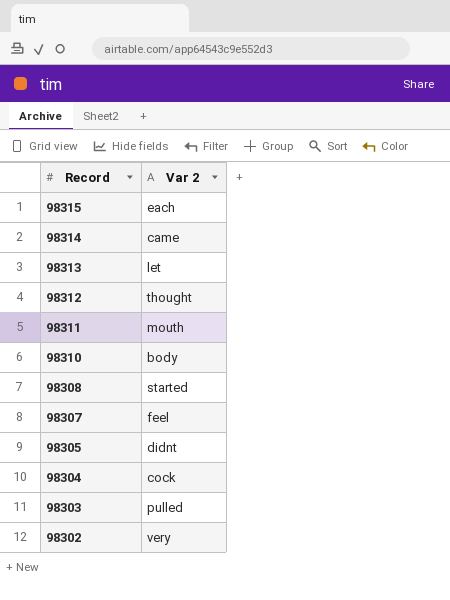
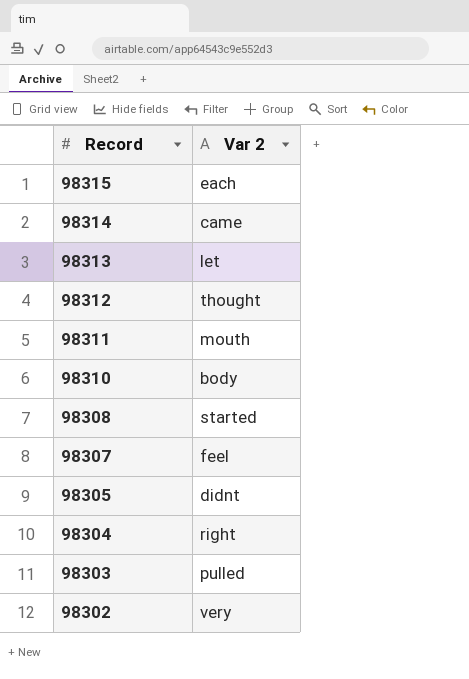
98304 | Var 2: cock -> right

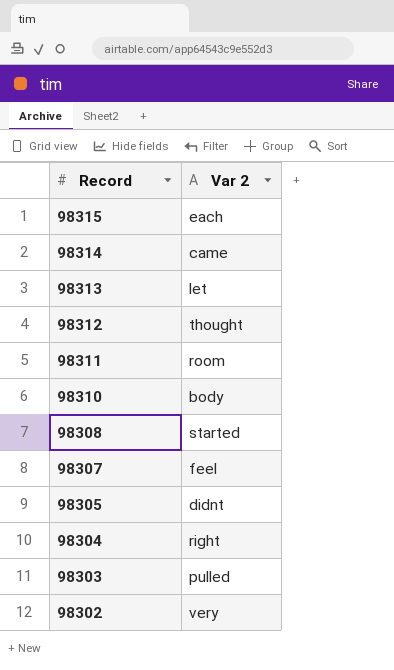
98311 | Var 2: mouth -> room

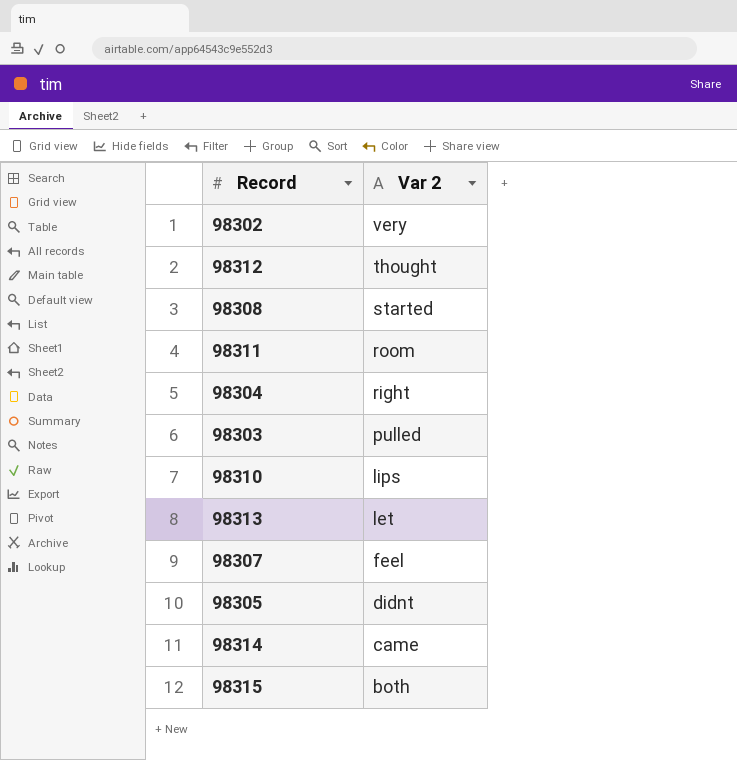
row order: Record descending -> Var 2 descending
98310 | Var 2: body -> lips
98315 | Var 2: each -> both

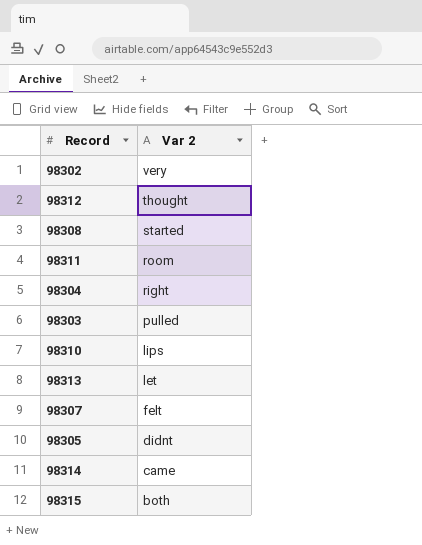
98307 | Var 2: feel -> felt

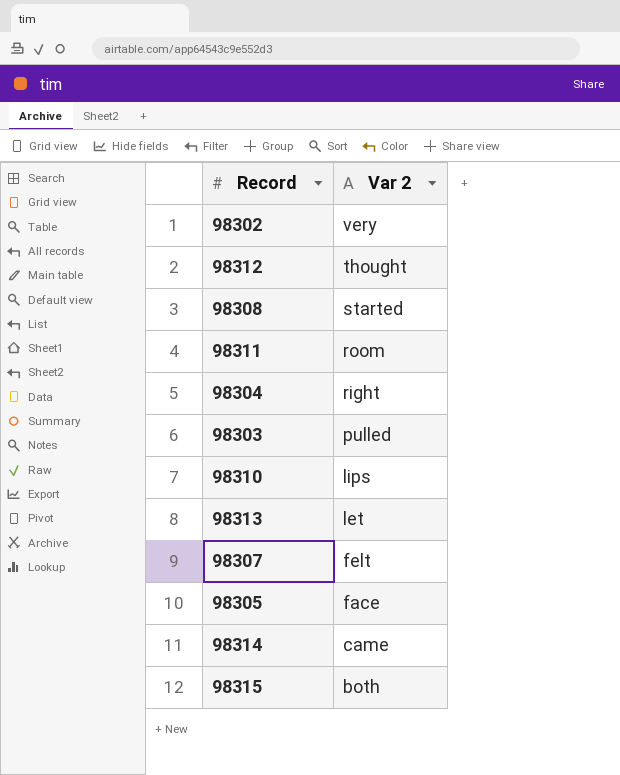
98305 | Var 2: didnt -> face

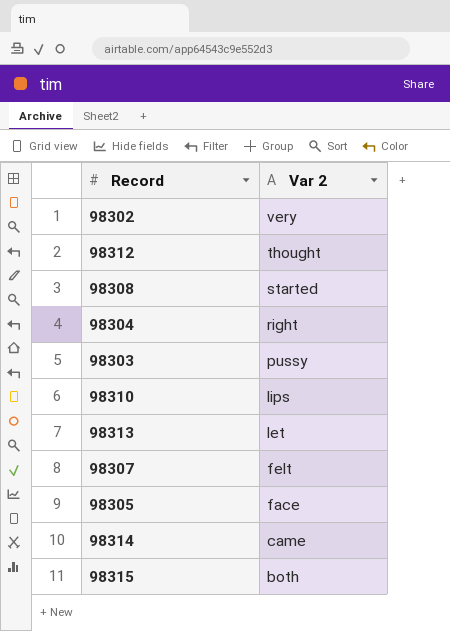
row 98311: room -> none
98303 | Var 2: pulled -> pussy

